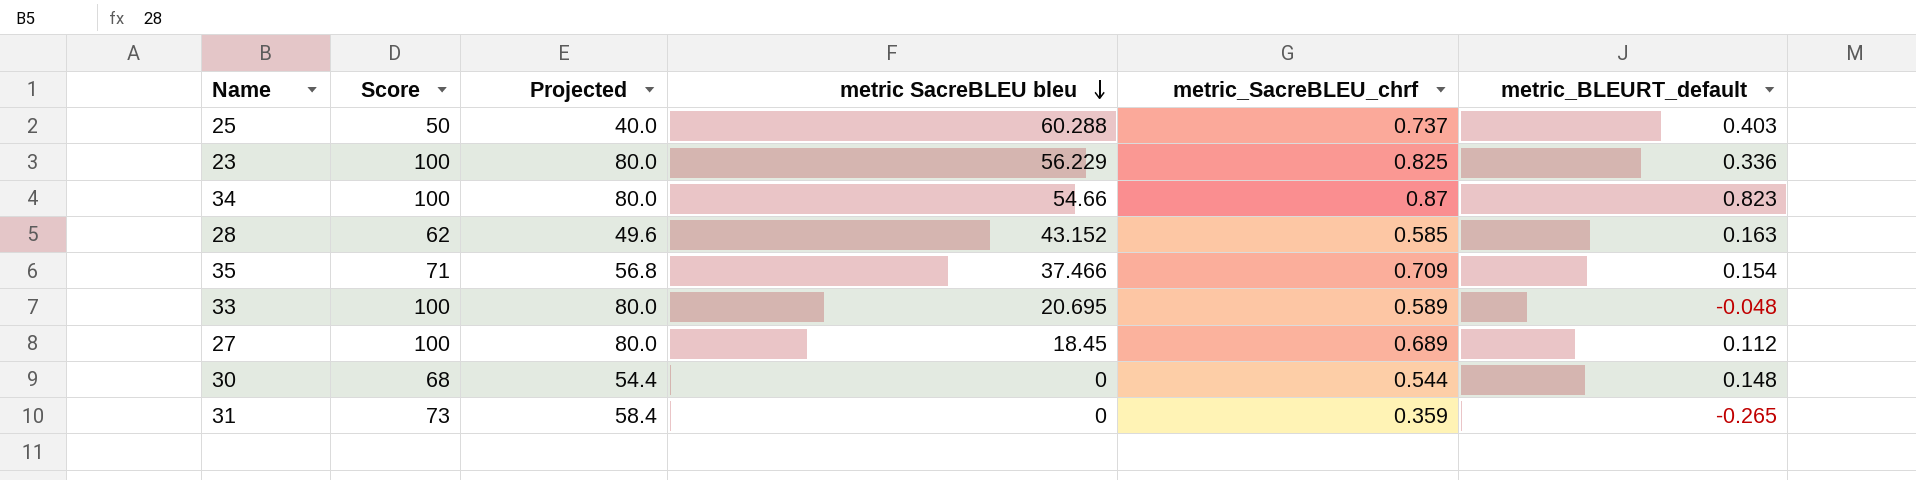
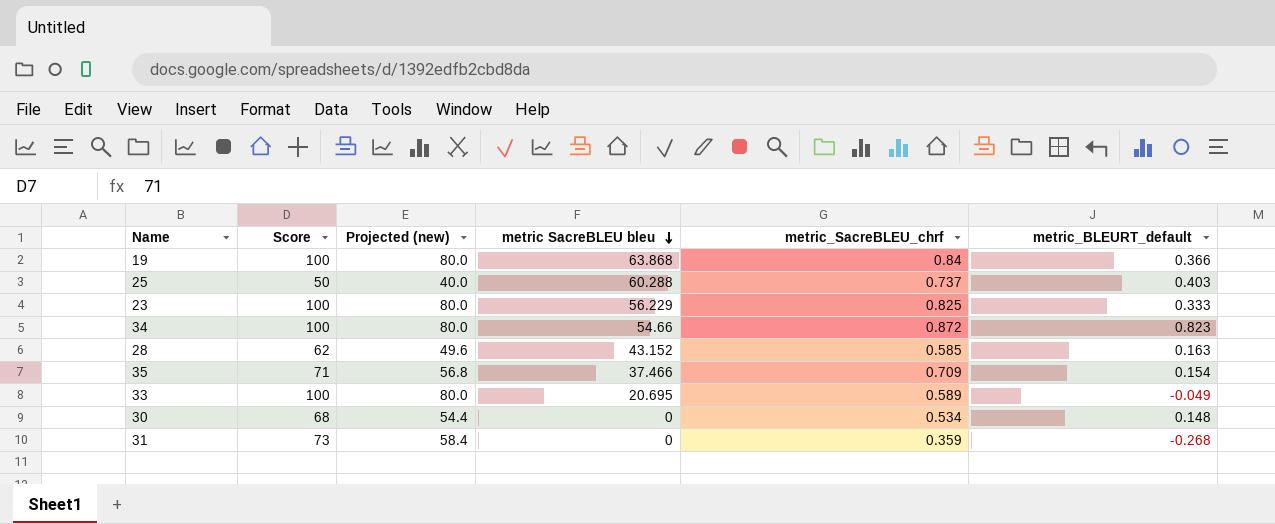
column name: Projected -> Projected (new)
row 27: 100 | 80.0 | 18.45 | 0.689 | 0.112 -> none
row 19: none -> 100 | 80.0 | 63.868 | 0.84 | 0.366
23 | metric_BLEURT_default: 0.336 -> 0.333
34 | metric_SacreBLEU_chrf: 0.87 -> 0.872
33 | metric_BLEURT_default: -0.048 -> -0.049
30 | metric_SacreBLEU_chrf: 0.544 -> 0.534
31 | metric_BLEURT_default: -0.265 -> -0.268

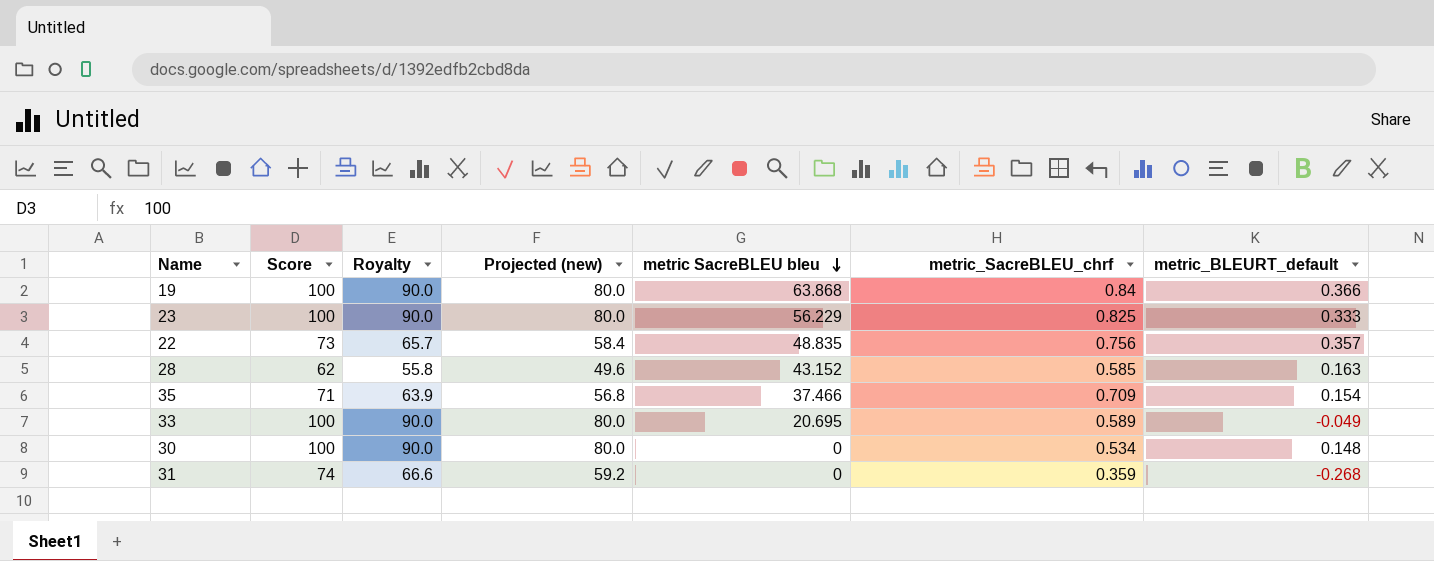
column Royalty | formula: none -> [Score] * 0.9
row 25: 50 | 40.0 | 60.288 | 0.737 | 0.403 -> none
row 34: 100 | 80.0 | 54.66 | 0.872 | 0.823 -> none
row 22: none -> 73 | 65.7 | 58.4 | 48.835 | 0.756 | 0.357
30 | Score: 68 -> 100
30 | Projected (new): 54.4 -> 80.0
31 | Score: 73 -> 74
31 | Projected (new): 58.4 -> 59.2

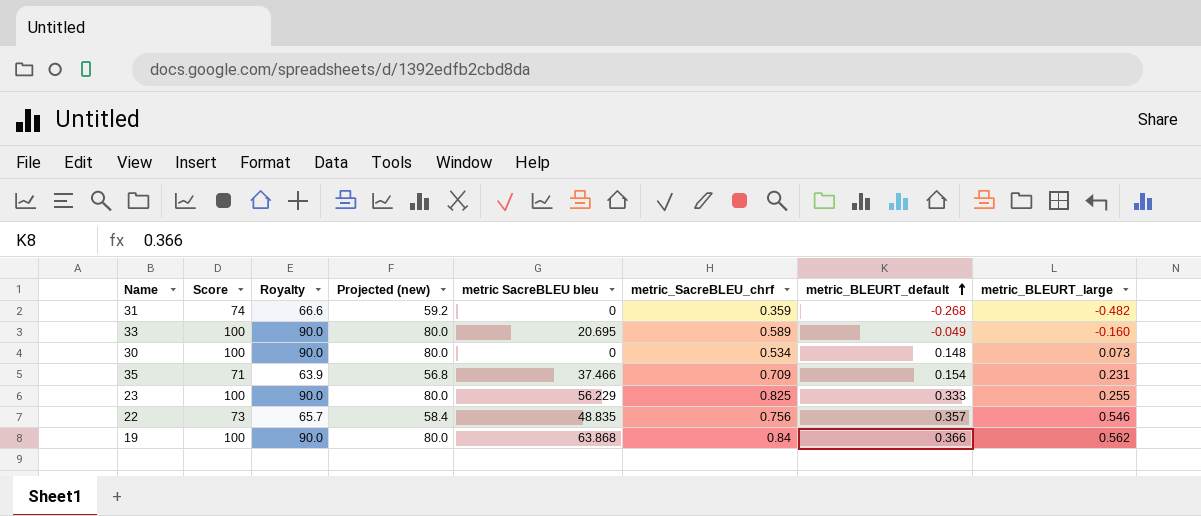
row order: metric SacreBLEU bleu descending -> metric_BLEURT_default ascending
column metric_BLEURT_large | position: none -> 8
row 28: 62 | 55.8 | 49.6 | 43.152 | 0.585 | 0.163 -> none

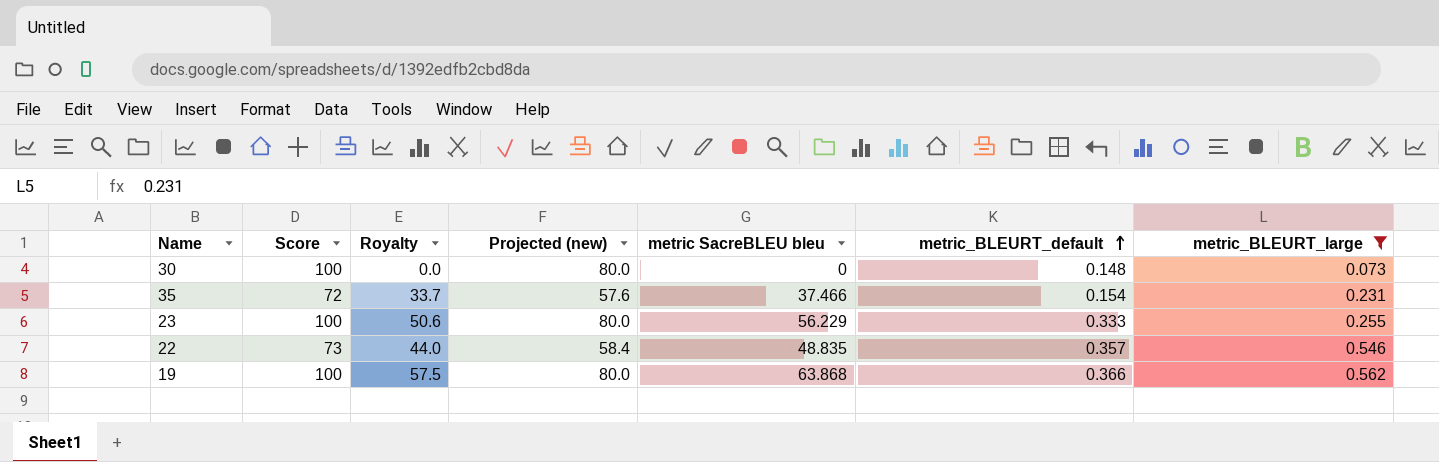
filter: none -> metric_BLEURT_large >= 0.073
column metric_SacreBLEU_chrf | position: 6 -> none
column Royalty | formula: [Score] * 0.9 -> [metric SacreBLEU bleu] * 0.9
35 | Score: 71 -> 72
35 | Projected (new): 56.8 -> 57.6

